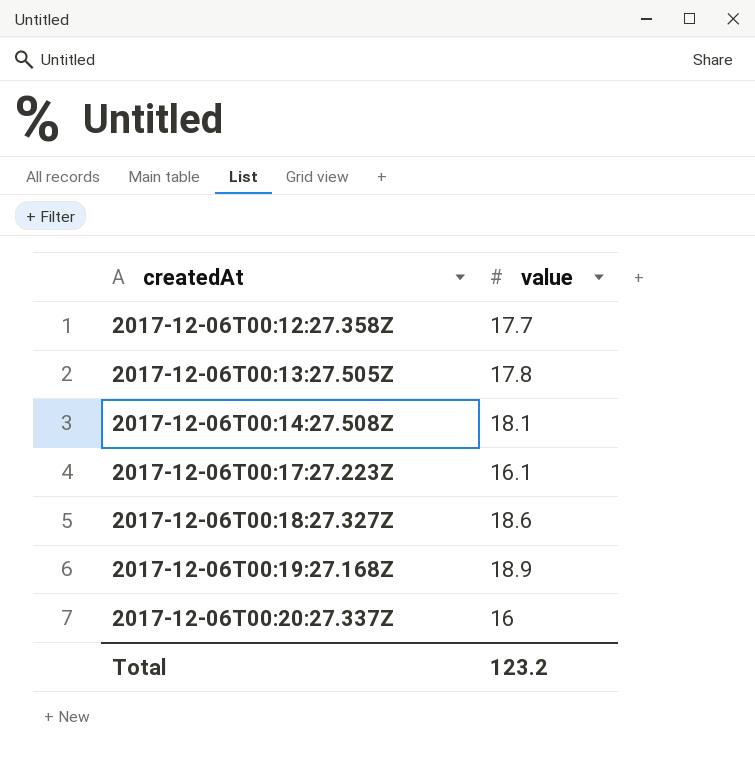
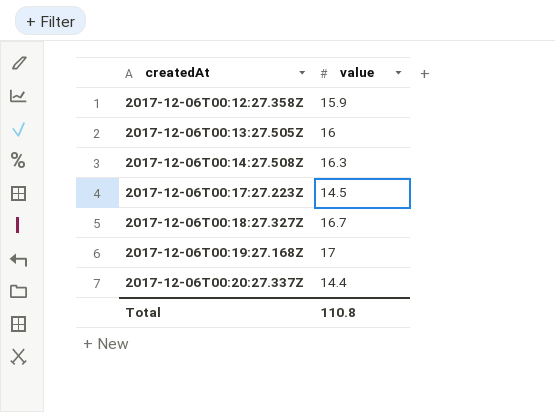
2017-12-06T00:12:27.358Z | value: 17.7 -> 15.9
2017-12-06T00:13:27.505Z | value: 17.8 -> 16
2017-12-06T00:14:27.508Z | value: 18.1 -> 16.3
2017-12-06T00:17:27.223Z | value: 16.1 -> 14.5
2017-12-06T00:18:27.327Z | value: 18.6 -> 16.7
2017-12-06T00:19:27.168Z | value: 18.9 -> 17
2017-12-06T00:20:27.337Z | value: 16 -> 14.4
Total | value: 123.2 -> 110.8

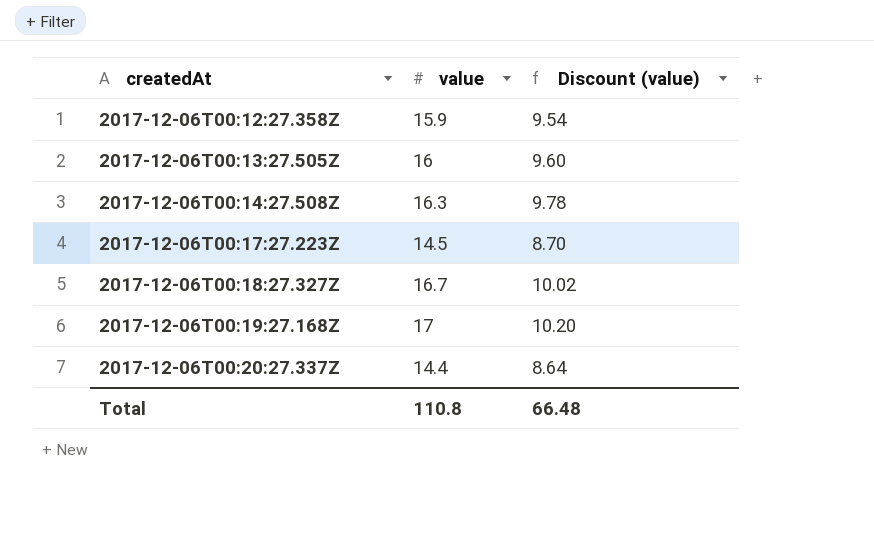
column Discount (value) | formula: none -> [value] * 0.6

